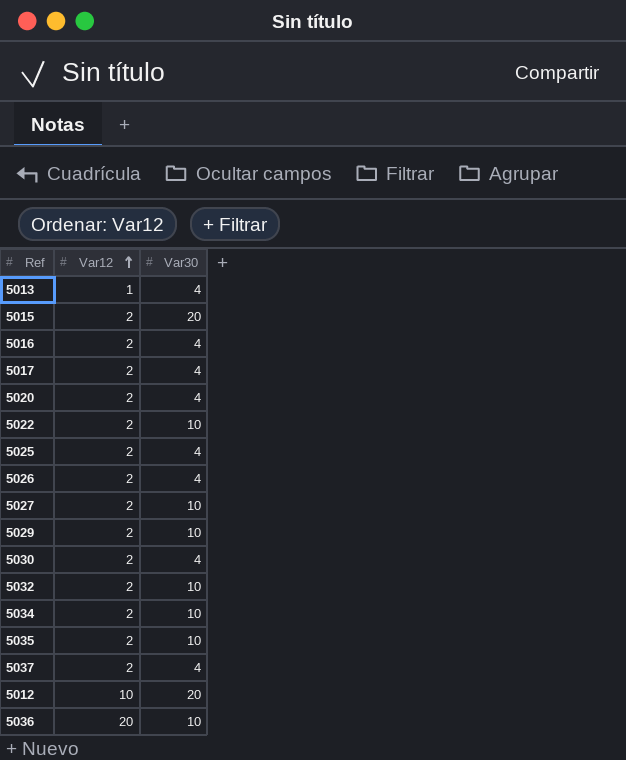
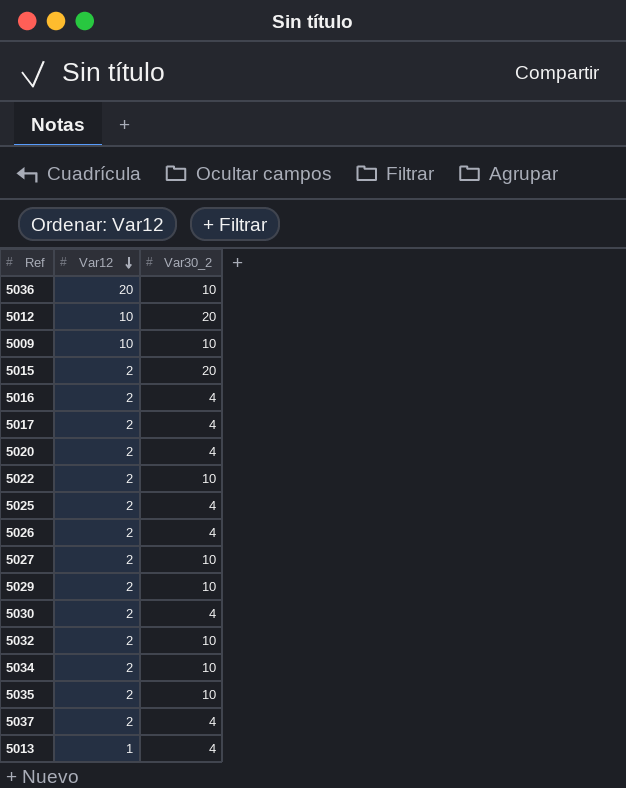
row order: Var12 ascending -> Var12 descending
column name: Var30 -> Var30_2
row 5009: none -> 10 | 10

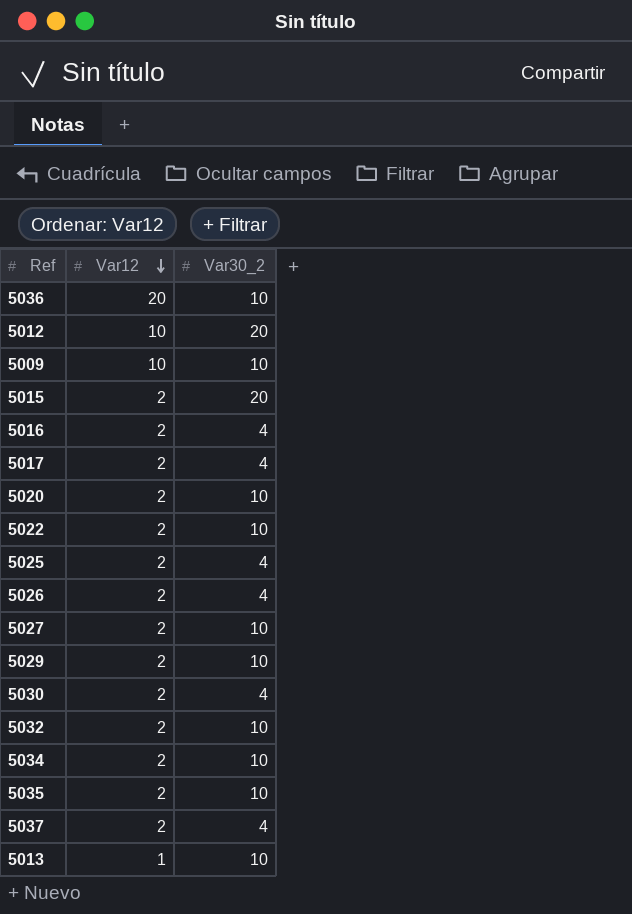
5020 | Var30_2: 4 -> 10
5013 | Var30_2: 4 -> 10

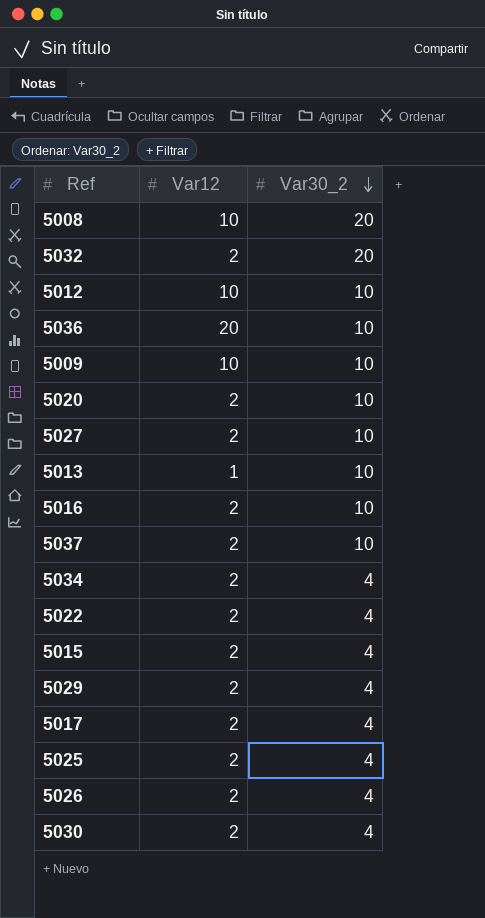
row order: Var12 descending -> Var30_2 descending
row 5035: 2 | 10 -> none
row 5008: none -> 10 | 20
5032 | Var30_2: 10 -> 20
5012 | Var30_2: 20 -> 10
5016 | Var30_2: 4 -> 10
5037 | Var30_2: 4 -> 10
5034 | Var30_2: 10 -> 4
5022 | Var30_2: 10 -> 4
5015 | Var30_2: 20 -> 4
5029 | Var30_2: 10 -> 4

